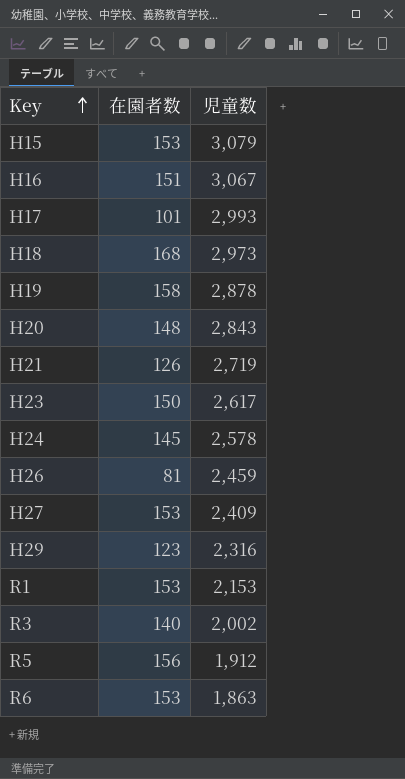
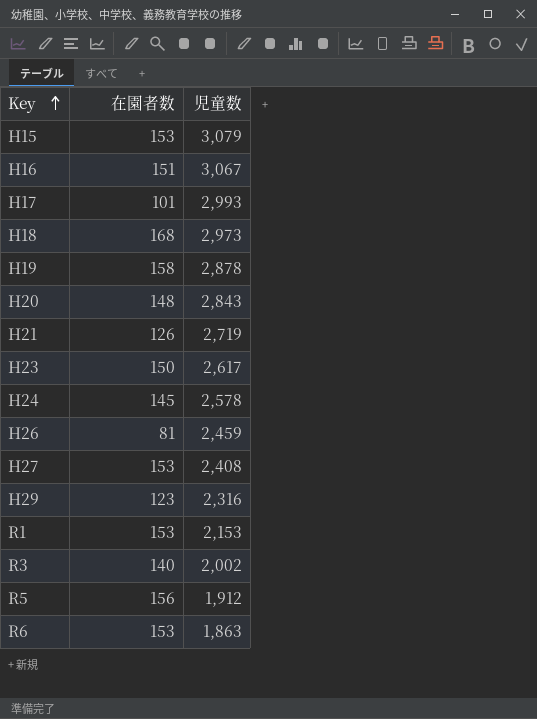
H27 | 児童数: 2,409 -> 2,408

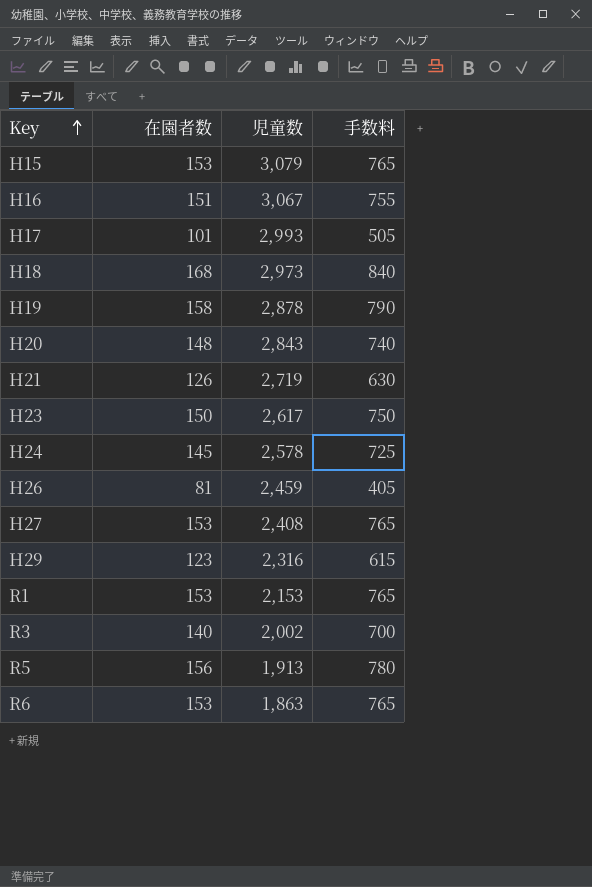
column 手数料 | formula: none -> [在園者数] * 5
R5 | 児童数: 1,912 -> 1,913

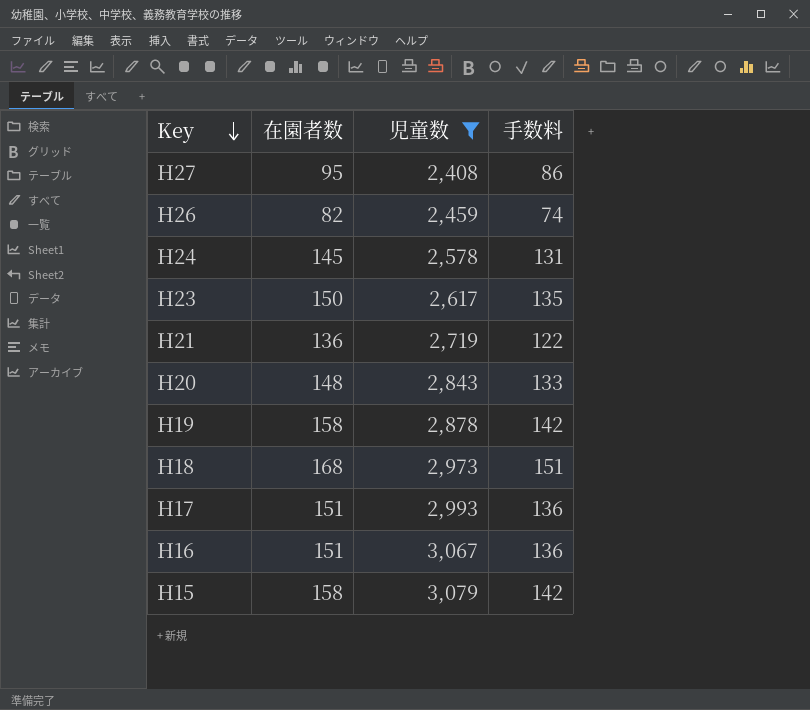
filter: none -> 児童数 >= 2,408
row order: Key ascending -> Key descending
column 手数料 | formula: [在園者数] * 5 -> [在園者数] * 0.9
H27 | 在園者数: 153 -> 95
H26 | 在園者数: 81 -> 82
H21 | 在園者数: 126 -> 136
H17 | 在園者数: 101 -> 151
H15 | 在園者数: 153 -> 158

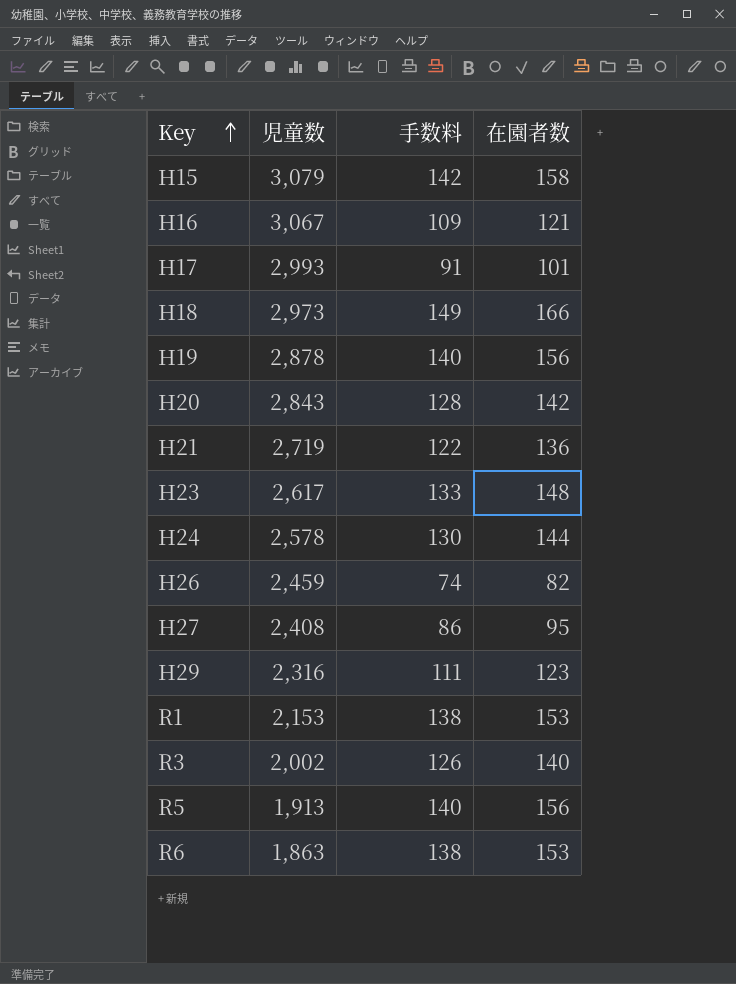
filter: 児童数 >= 2,408 -> none
row order: Key descending -> Key ascending
column 在園者数 | position: 2 -> 4
H16 | 手数料: 136 -> 109
H16 | 在園者数: 151 -> 121
H17 | 手数料: 136 -> 91
H17 | 在園者数: 151 -> 101
H18 | 手数料: 151 -> 149
H18 | 在園者数: 168 -> 166
H19 | 手数料: 142 -> 140
H19 | 在園者数: 158 -> 156
H20 | 手数料: 133 -> 128
H20 | 在園者数: 148 -> 142
H23 | 手数料: 135 -> 133
H23 | 在園者数: 150 -> 148
H24 | 手数料: 131 -> 130
H24 | 在園者数: 145 -> 144

